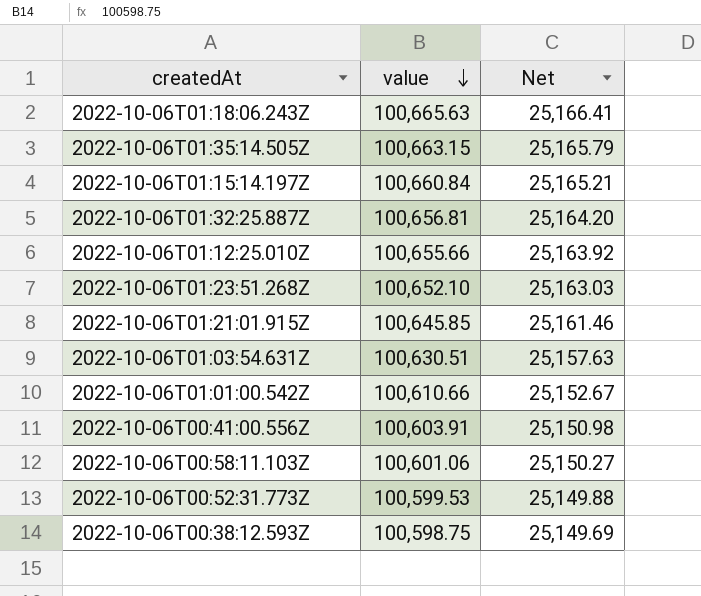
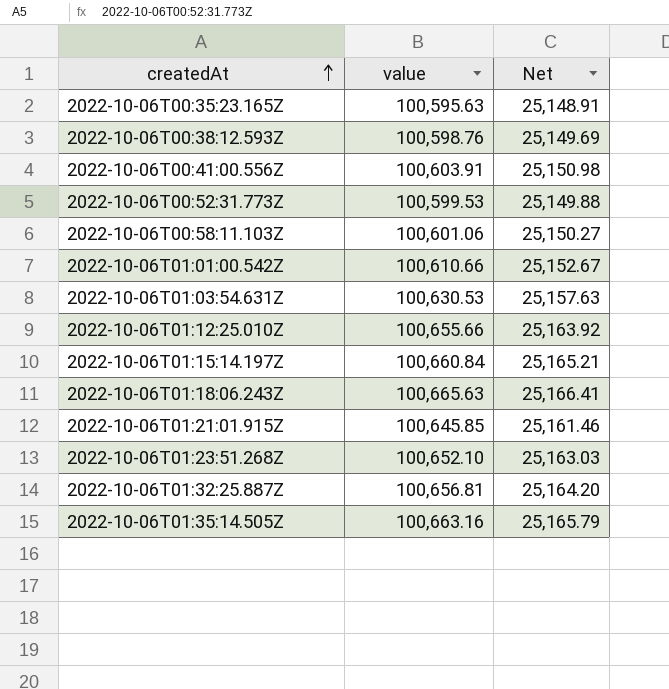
row order: value descending -> createdAt ascending
row 2022-10-06T00:35:23.165Z: none -> 100,595.63 | 25,148.91
2022-10-06T00:38:12.593Z | value: 100,598.75 -> 100,598.76
2022-10-06T01:03:54.631Z | value: 100,630.51 -> 100,630.53
2022-10-06T01:35:14.505Z | value: 100,663.15 -> 100,663.16

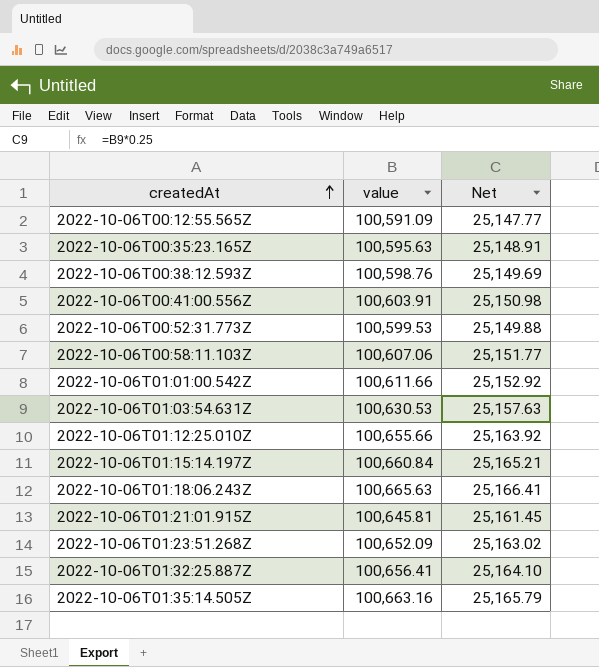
row 2022-10-06T00:12:55.565Z: none -> 100,591.09 | 25,147.77
2022-10-06T00:58:11.103Z | value: 100,601.06 -> 100,607.06
2022-10-06T00:58:11.103Z | Net: 25,150.27 -> 25,151.77
2022-10-06T01:01:00.542Z | value: 100,610.66 -> 100,611.66
2022-10-06T01:01:00.542Z | Net: 25,152.67 -> 25,152.92
2022-10-06T01:21:01.915Z | value: 100,645.85 -> 100,645.81
2022-10-06T01:21:01.915Z | Net: 25,161.46 -> 25,161.45
2022-10-06T01:23:51.268Z | value: 100,652.10 -> 100,652.09
2022-10-06T01:23:51.268Z | Net: 25,163.03 -> 25,163.02
2022-10-06T01:32:25.887Z | value: 100,656.81 -> 100,656.41
2022-10-06T01:32:25.887Z | Net: 25,164.20 -> 25,164.10

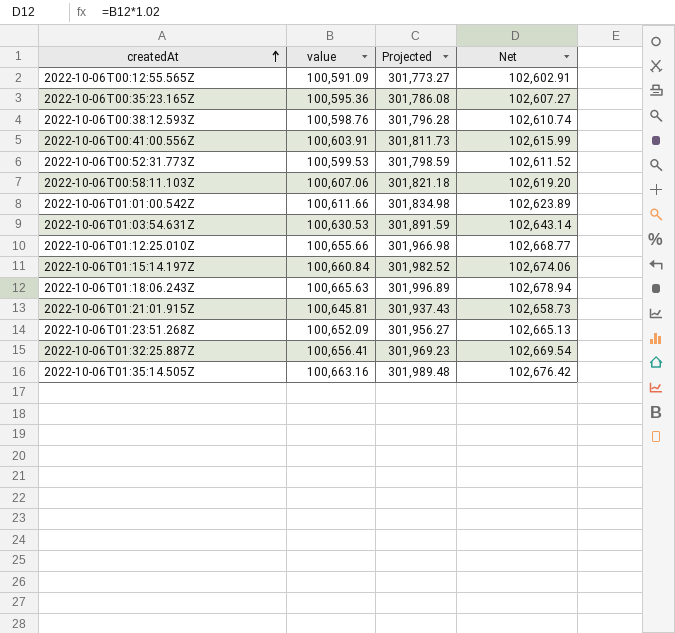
column Projected | formula: none -> [value] * 3
column Net | formula: [value] * 0.25 -> [value] * 1.02
2022-10-06T00:35:23.165Z | value: 100,595.63 -> 100,595.36

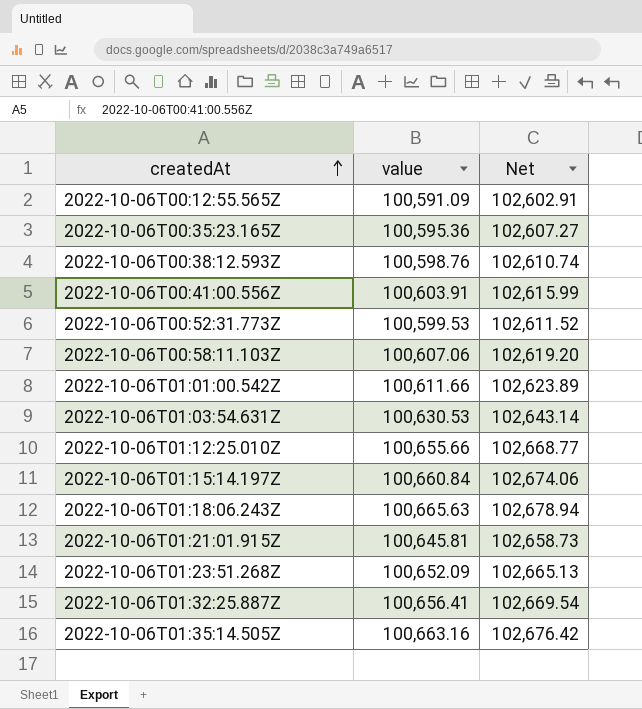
column Projected | formula: [value] * 3 -> none

